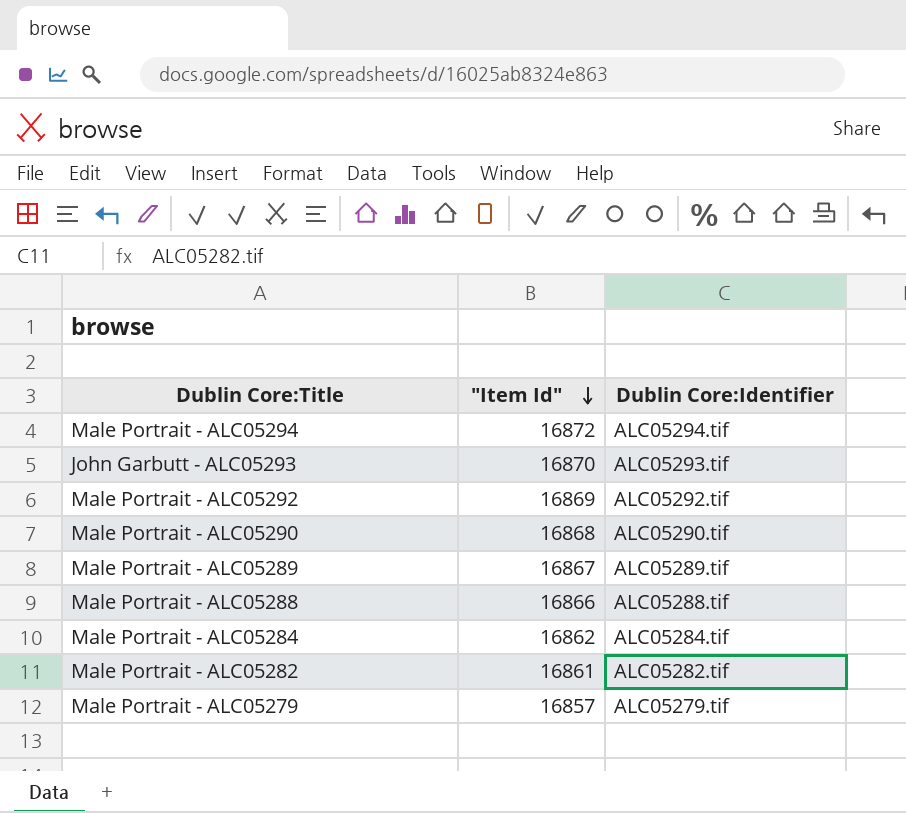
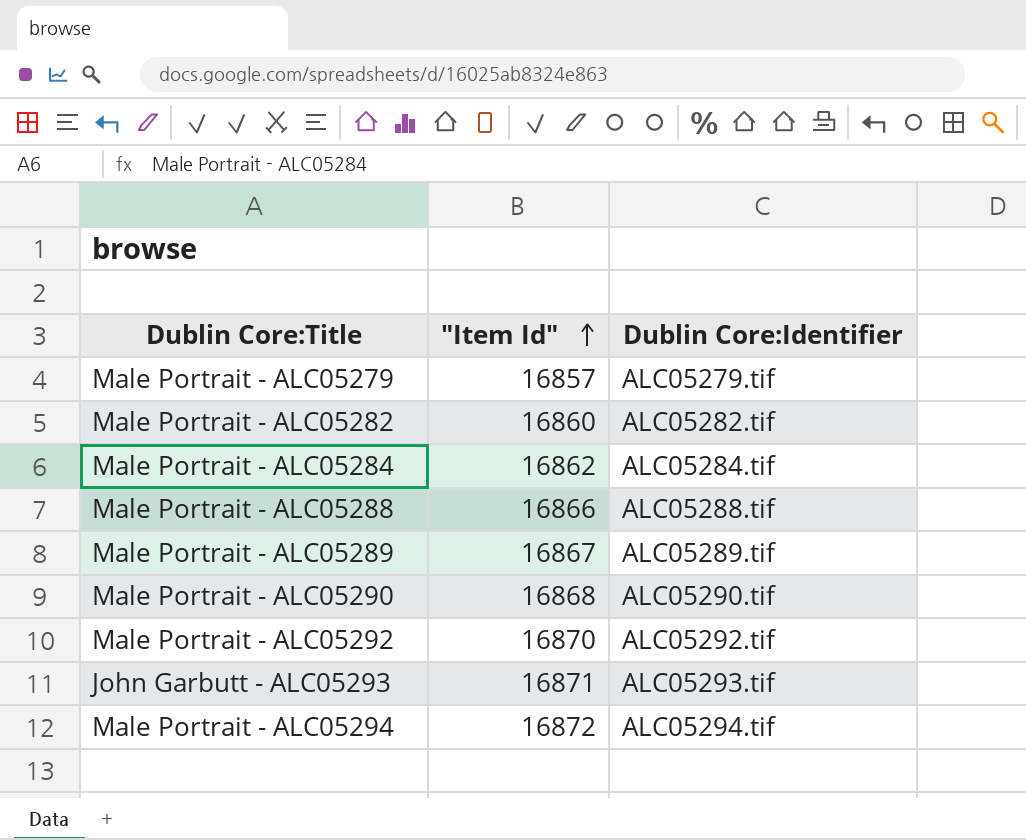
row order: "Item Id" descending -> "Item Id" ascending
Male Portrait - ALC05282 | "Item Id": 16861 -> 16860
Male Portrait - ALC05292 | "Item Id": 16869 -> 16870
John Garbutt - ALC05293 | "Item Id": 16870 -> 16871

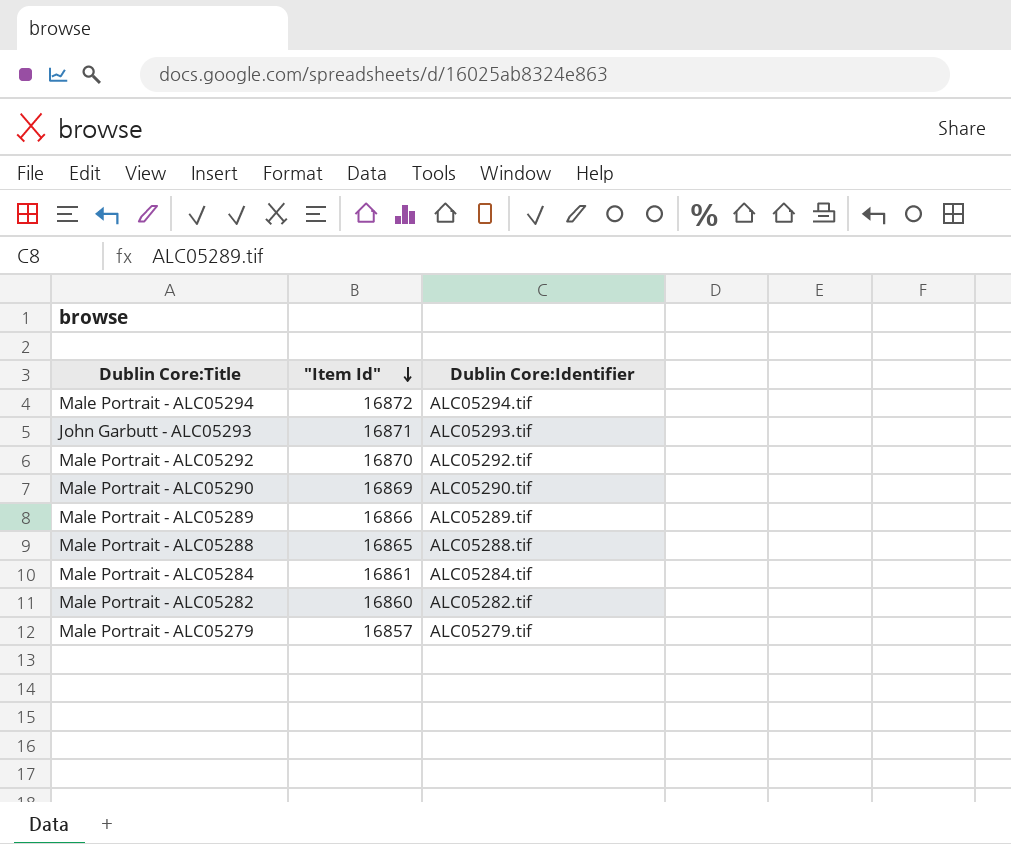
row order: "Item Id" ascending -> "Item Id" descending
Male Portrait - ALC05290 | "Item Id": 16868 -> 16869
Male Portrait - ALC05289 | "Item Id": 16867 -> 16866
Male Portrait - ALC05288 | "Item Id": 16866 -> 16865
Male Portrait - ALC05284 | "Item Id": 16862 -> 16861

